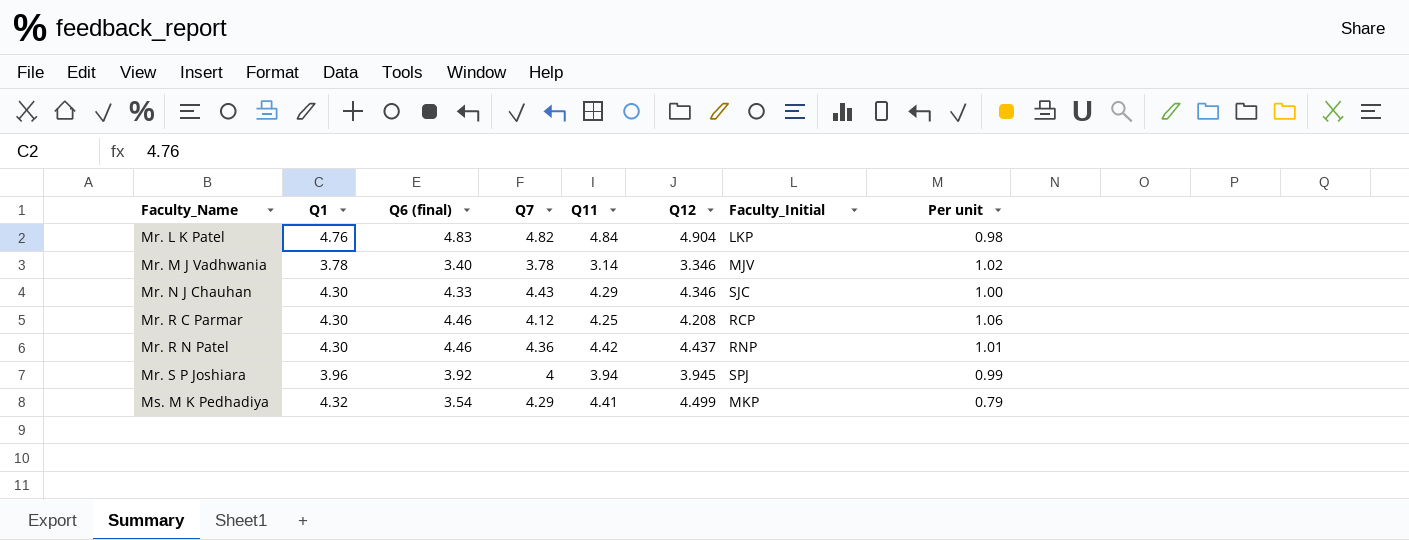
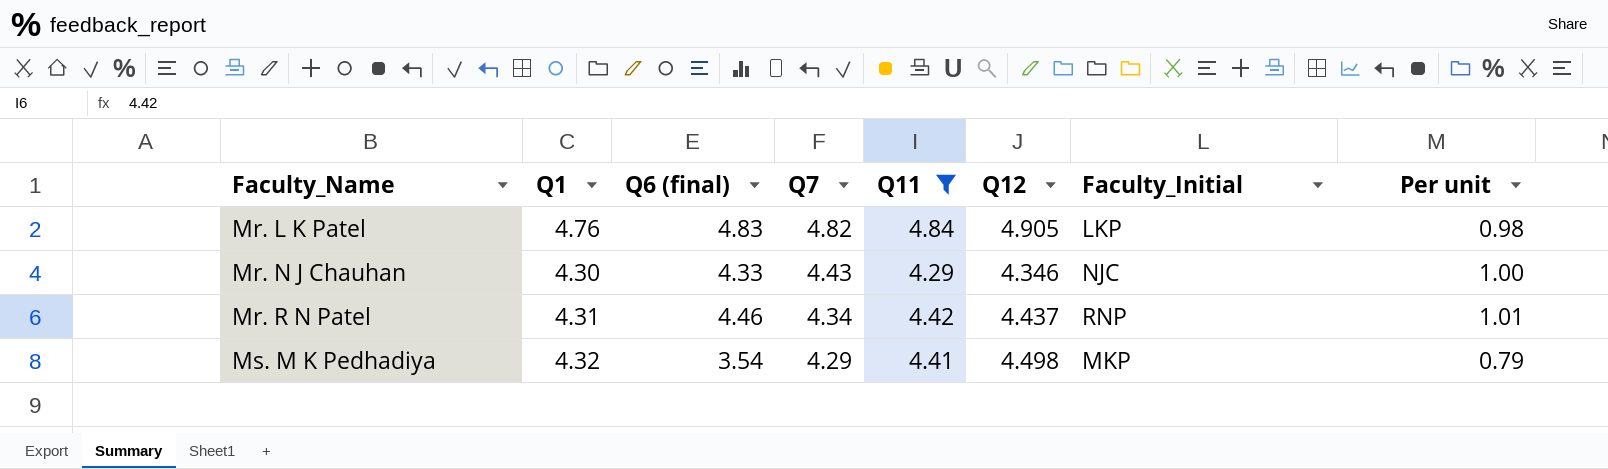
filter: none -> Q11 >= 4.29
Mr. L K Patel | Q12: 4.904 -> 4.905
Mr. N J Chauhan | Faculty_Initial: SJC -> NJC
Mr. R N Patel | Q1: 4.30 -> 4.31
Mr. R N Patel | Q7: 4.36 -> 4.34
Ms. M K Pedhadiya | Q12: 4.499 -> 4.498

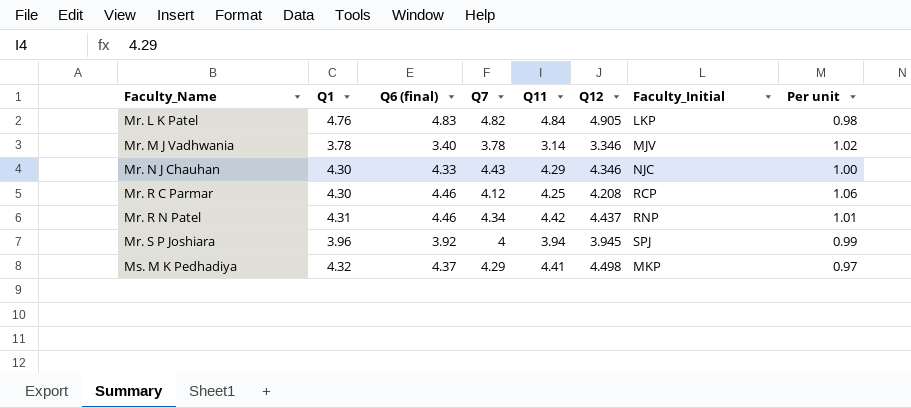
filter: Q11 >= 4.29 -> none
Ms. M K Pedhadiya | Q6 (final): 3.54 -> 4.37
Ms. M K Pedhadiya | Per unit: 0.79 -> 0.97

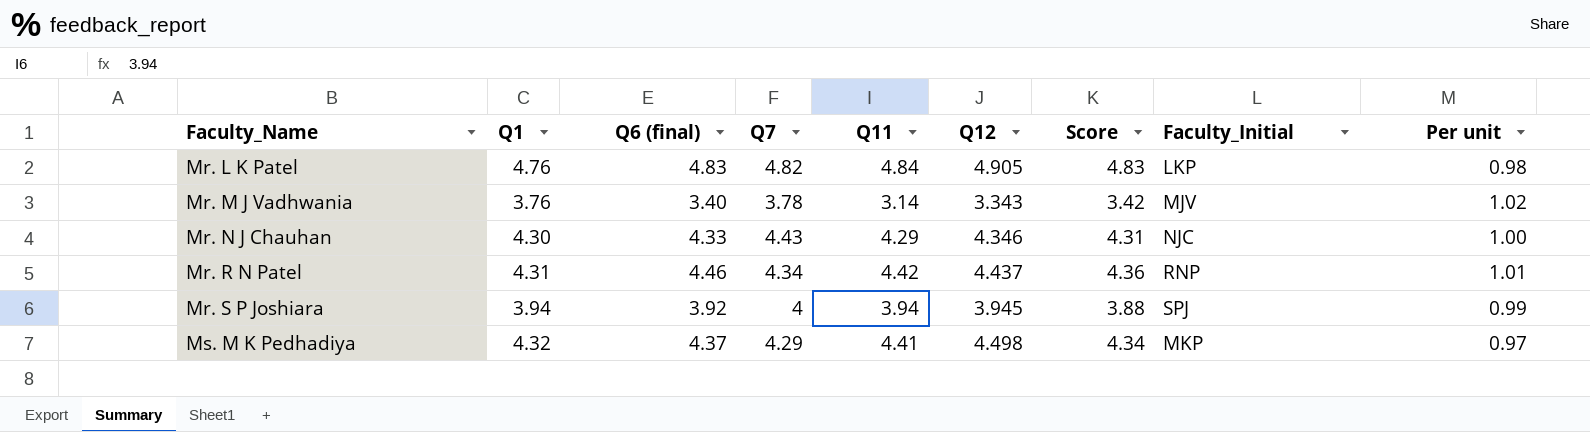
column Score | position: none -> 7
row Mr. R C Parmar: 4.30 | 4.46 | 4.12 | 4.25 | 4.208 | RCP | 1.06 -> none
Mr. M J Vadhwania | Q1: 3.78 -> 3.76
Mr. M J Vadhwania | Q12: 3.346 -> 3.343
Mr. S P Joshiara | Q1: 3.96 -> 3.94

